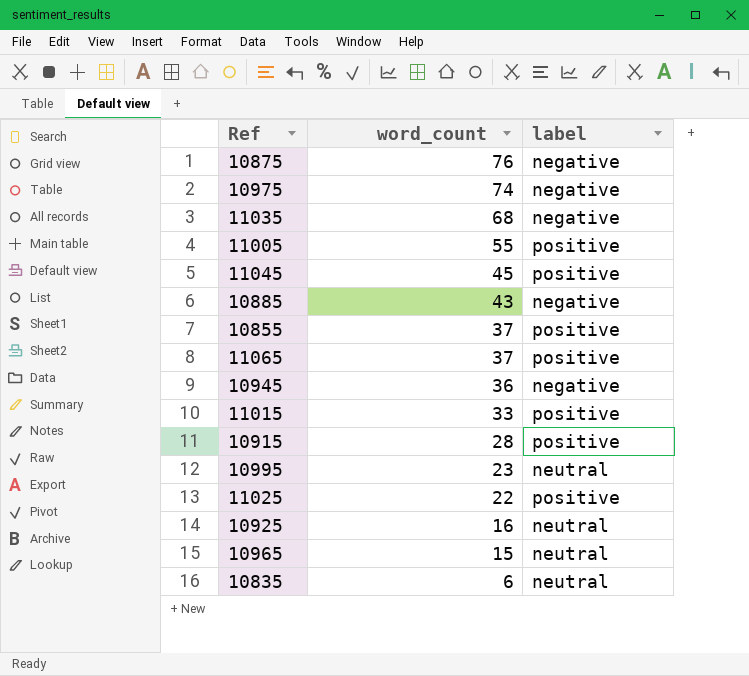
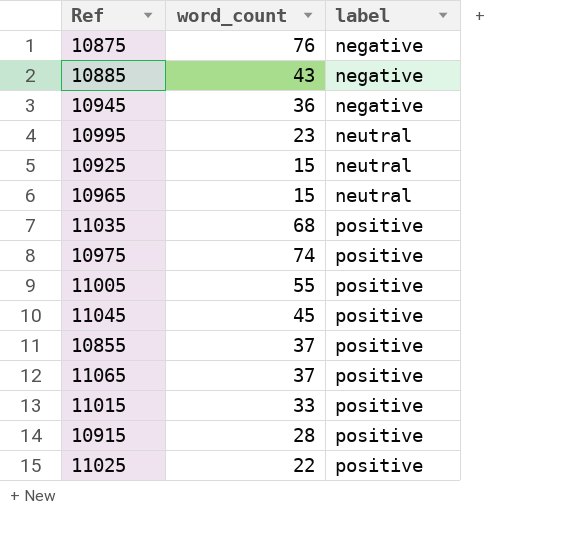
row order: word_count descending -> label ascending
row 10835: 6 | neutral -> none
10925 | word_count: 16 -> 15
11035 | label: negative -> positive
10975 | label: negative -> positive

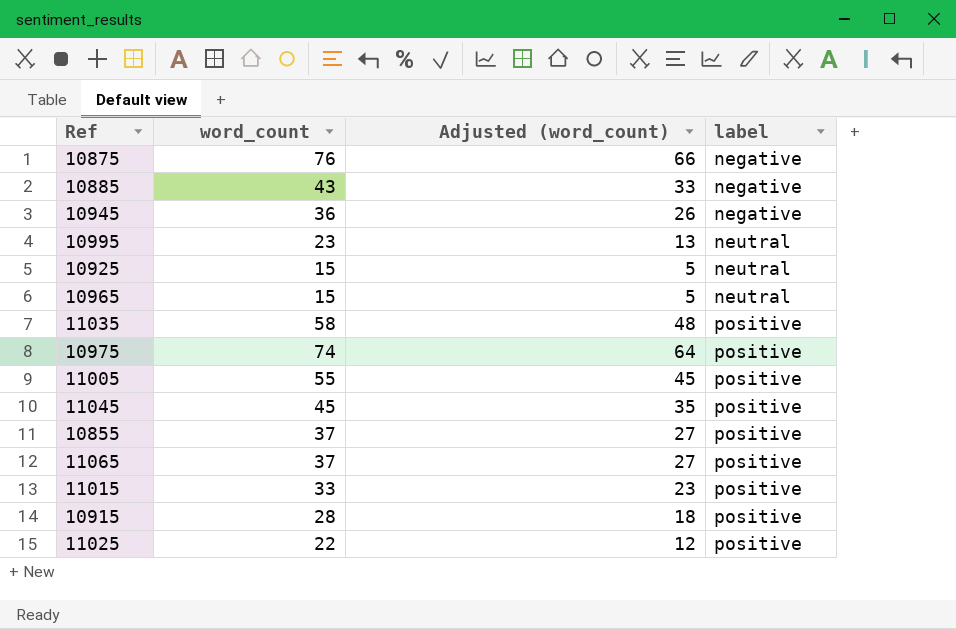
column Adjusted (word_count) | formula: none -> [word_count] - 10
11035 | word_count: 68 -> 58

